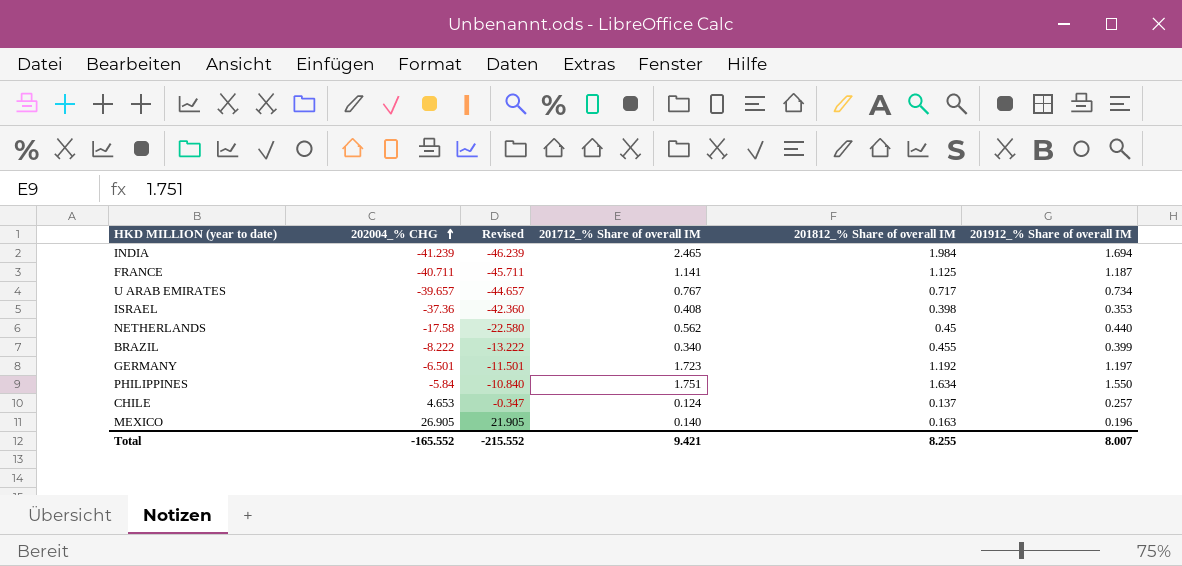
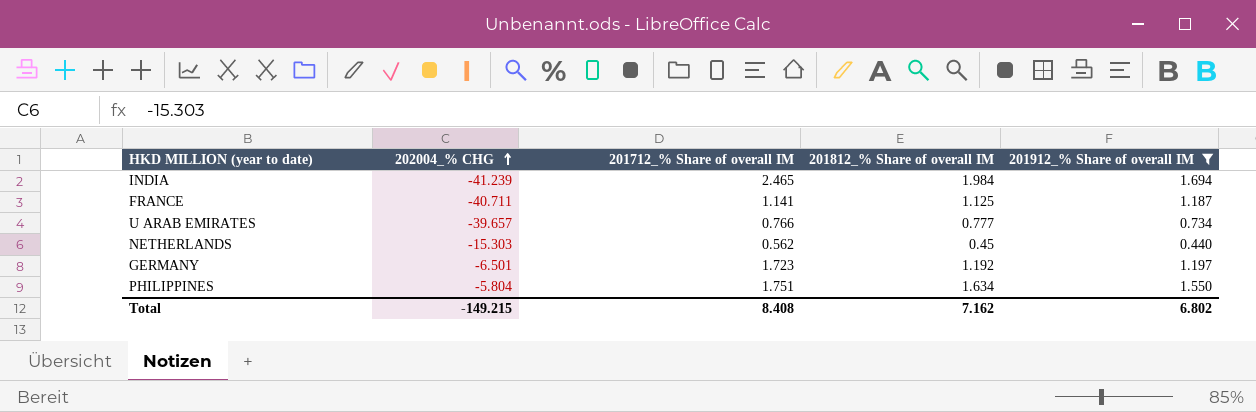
filter: none -> 201912_% Share of overall IM >= 0.440
column Revised | formula: [202004_% CHG] - 5 -> none
U ARAB EMIRATES | 201712_% Share of overall IM: 0.767 -> 0.766
U ARAB EMIRATES | 201812_% Share of overall IM: 0.717 -> 0.777
NETHERLANDS | 202004_% CHG: -17.58 -> -15.303
PHILIPPINES | 202004_% CHG: -5.84 -> -5.804
Total | 202004_% CHG: -165.552 -> -149.215
Total | 201712_% Share of overall IM: 9.421 -> 8.408
Total | 201812_% Share of overall IM: 8.255 -> 7.162
Total | 201912_% Share of overall IM: 8.007 -> 6.802

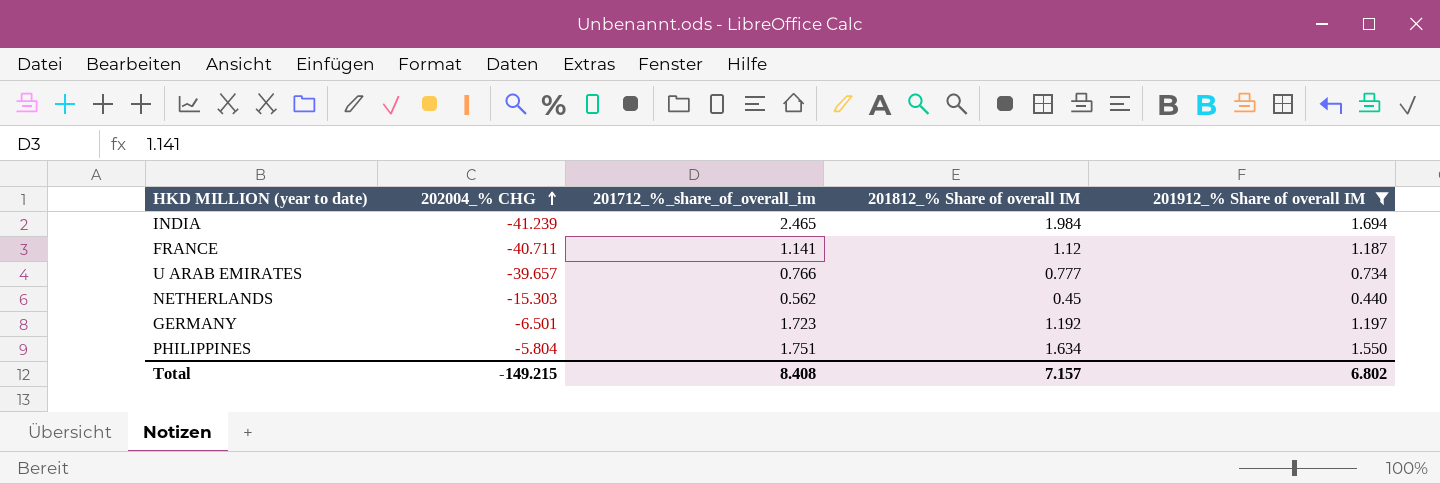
column name: 201712_% Share of overall IM -> 201712_%_share_of_overall_im
FRANCE | 201812_% Share of overall IM: 1.125 -> 1.12
Total | 201812_% Share of overall IM: 7.162 -> 7.157

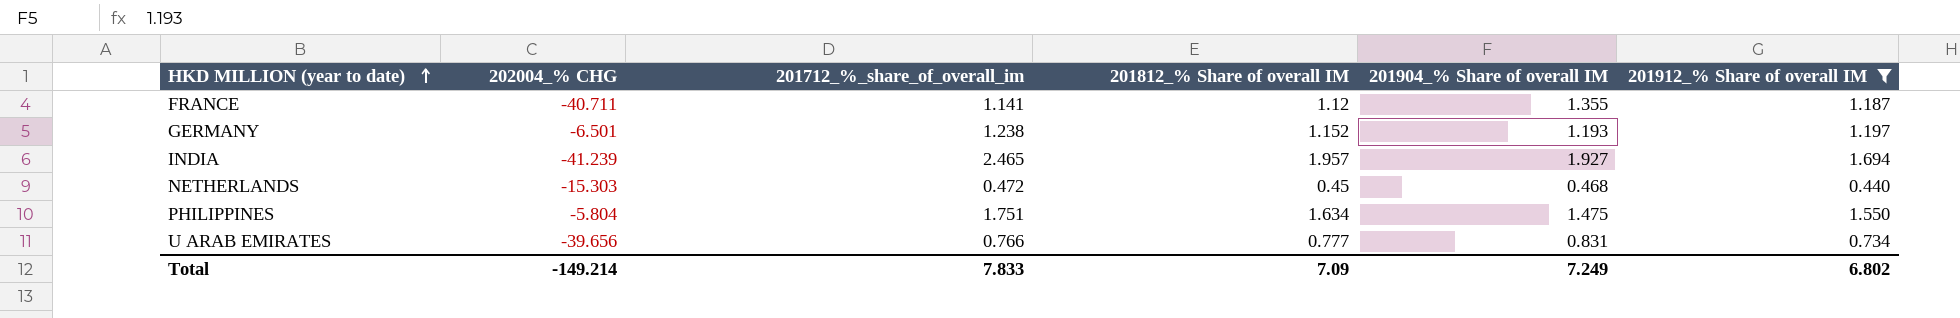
row order: 202004_% CHG ascending -> HKD MILLION (year to date) ascending
column 201904_% Share of overall IM | position: none -> 5
GERMANY | 201712_%_share_of_overall_im: 1.723 -> 1.238
GERMANY | 201812_% Share of overall IM: 1.192 -> 1.152
INDIA | 201812_% Share of overall IM: 1.984 -> 1.957
NETHERLANDS | 201712_%_share_of_overall_im: 0.562 -> 0.472
U ARAB EMIRATES | 202004_% CHG: -39.657 -> -39.656
Total | 202004_% CHG: -149.215 -> -149.214
Total | 201712_%_share_of_overall_im: 8.408 -> 7.833
Total | 201812_% Share of overall IM: 7.157 -> 7.09

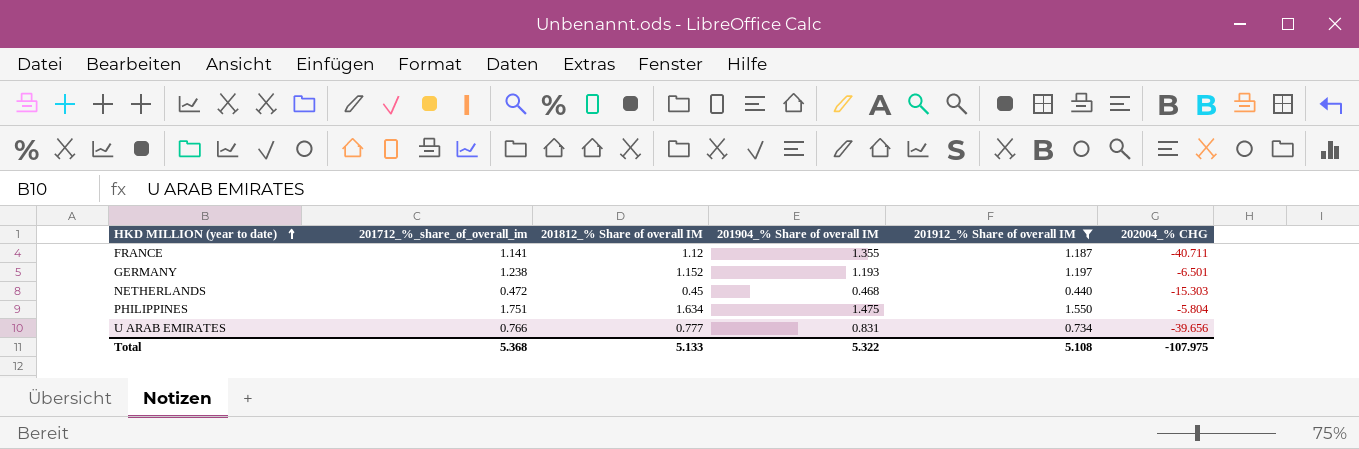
column 202004_% CHG | position: 2 -> 6
row INDIA: -41.239 | 2.465 | 1.957 | 1.927 | 1.694 -> none
Total | 201712_%_share_of_overall_im: 7.833 -> 5.368
Total | 201812_% Share of overall IM: 7.09 -> 5.133
Total | 201904_% Share of overall IM: 7.249 -> 5.322
Total | 201912_% Share of overall IM: 6.802 -> 5.108
Total | 202004_% CHG: -149.214 -> -107.975

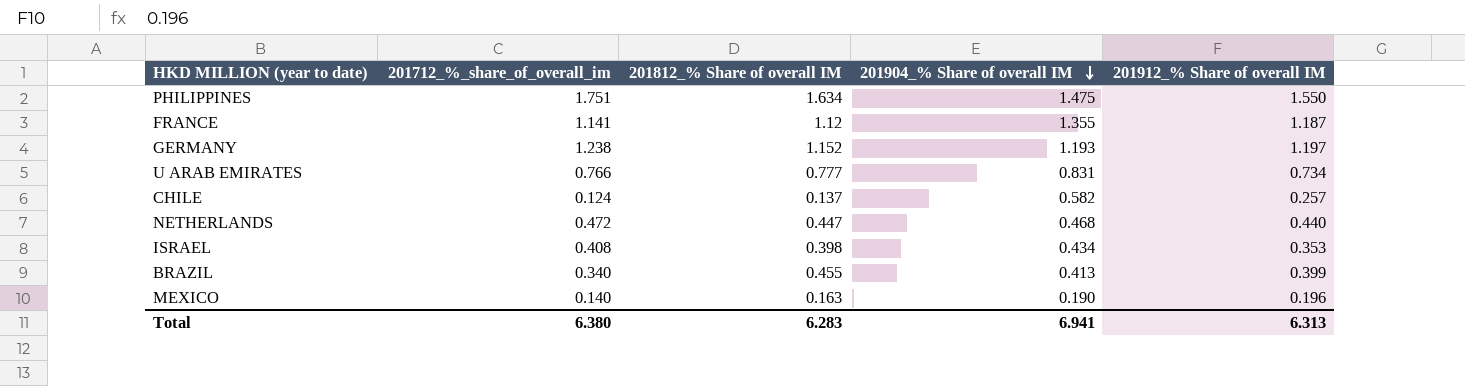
filter: 201912_% Share of overall IM >= 0.440 -> none
row order: HKD MILLION (year to date) ascending -> 201904_% Share of overall IM descending
column 202004_% CHG | position: 6 -> none
NETHERLANDS | 201812_% Share of overall IM: 0.45 -> 0.447
Total | 201712_%_share_of_overall_im: 5.368 -> 6.380
Total | 201812_% Share of overall IM: 5.133 -> 6.283
Total | 201904_% Share of overall IM: 5.322 -> 6.941
Total | 201912_% Share of overall IM: 5.108 -> 6.313

